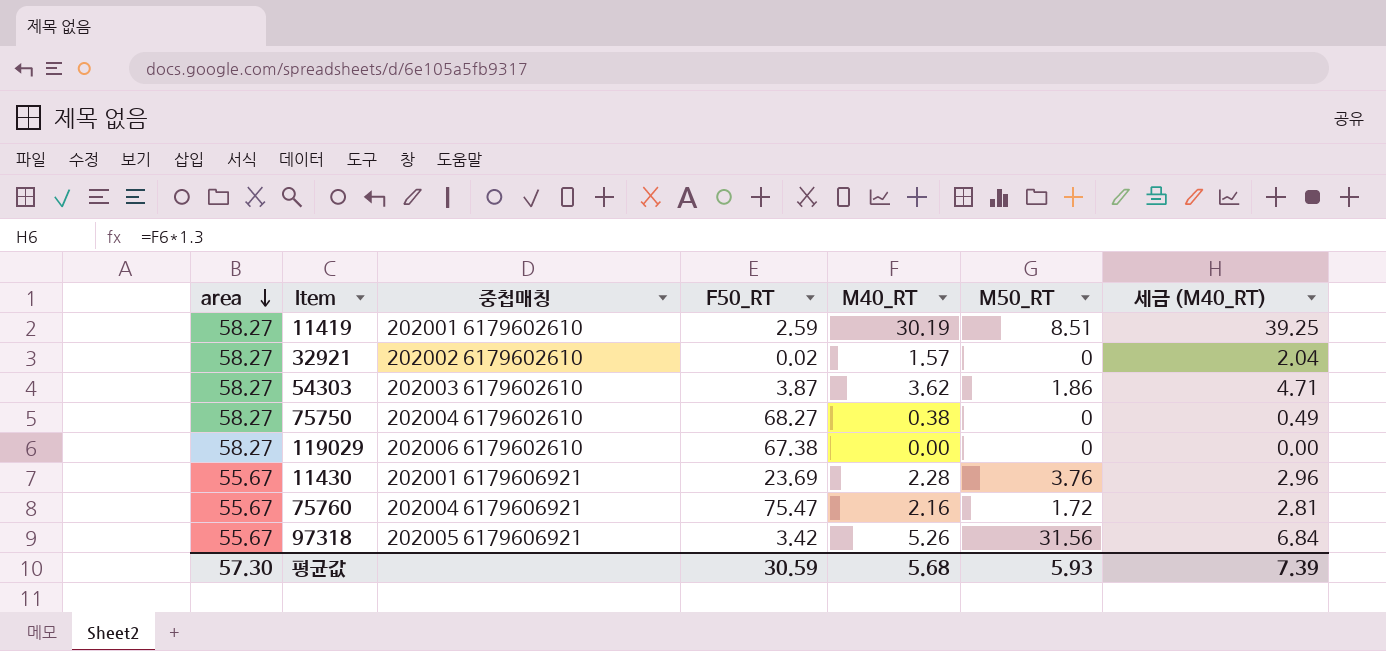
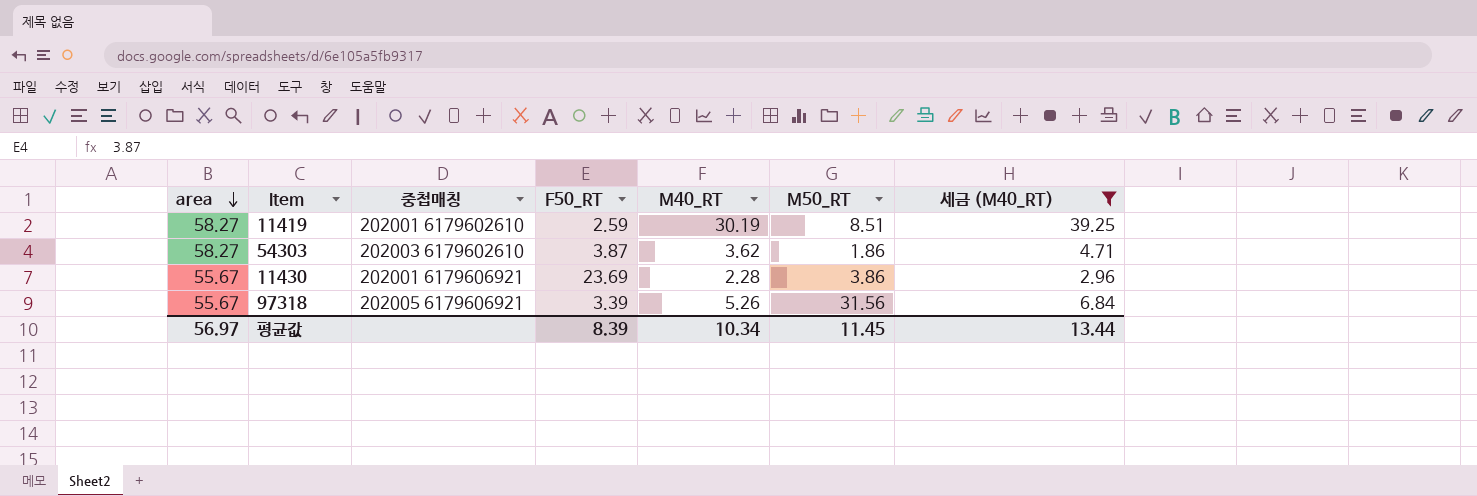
filter: none -> 세금 (M40_RT) >= 2.96
11430 | M50_RT: 3.76 -> 3.86
97318 | F50_RT: 3.42 -> 3.39
평균값 | area: 57.30 -> 56.97
평균값 | F50_RT: 30.59 -> 8.39
평균값 | M40_RT: 5.68 -> 10.34
평균값 | M50_RT: 5.93 -> 11.45
평균값 | 세금 (M40_RT): 7.39 -> 13.44

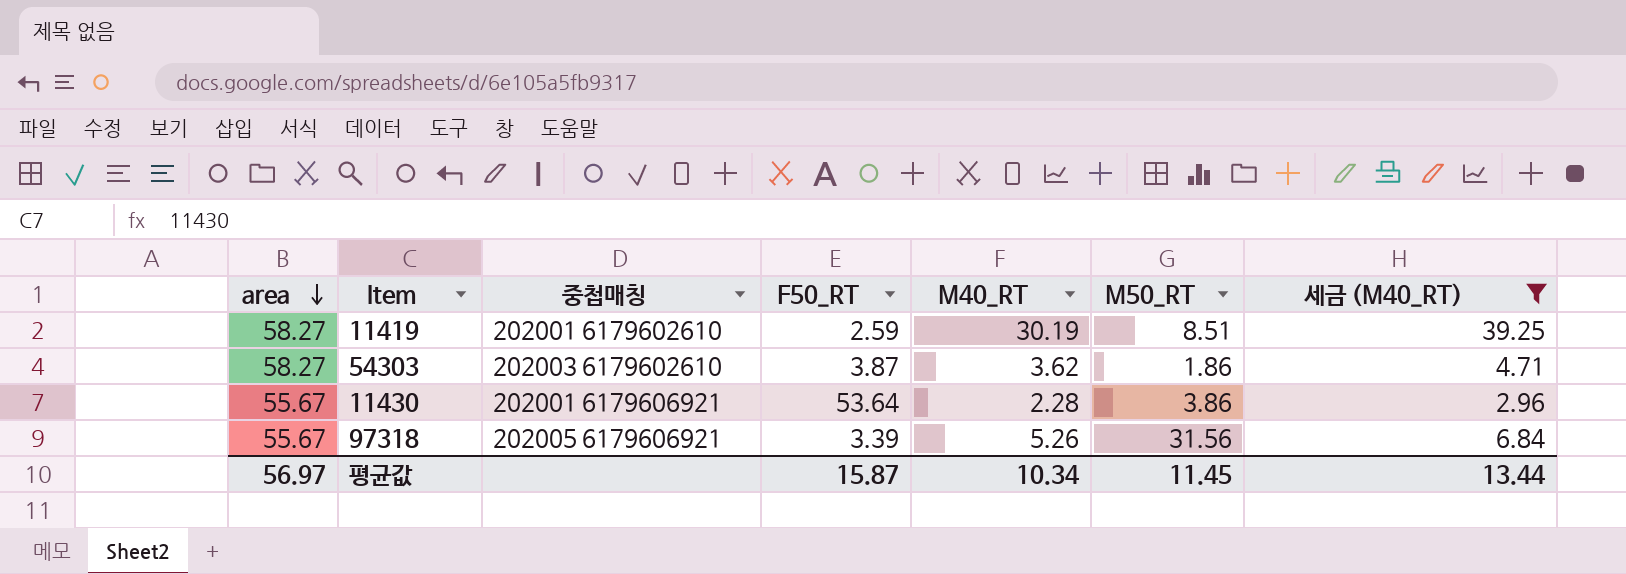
11430 | F50_RT: 23.69 -> 53.64
평균값 | F50_RT: 8.39 -> 15.87

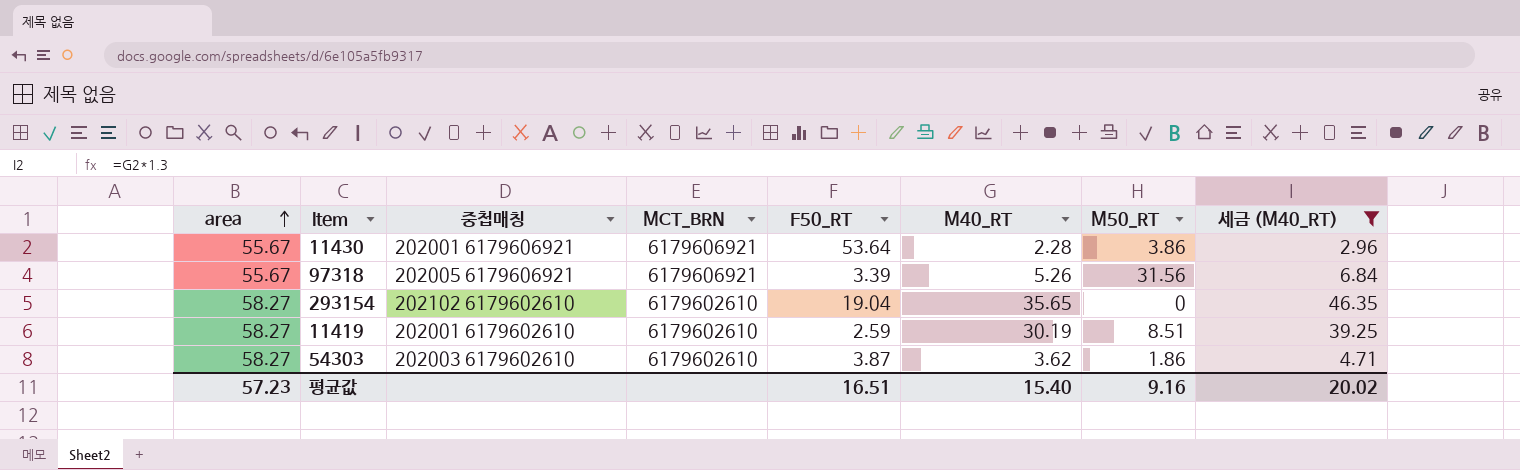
row order: area descending -> area ascending
column MCT_BRN | position: none -> 4
row 293154: none -> 58.27 | 202102 6179602610 | 6179602610 | 19.04 | 35.65 | 0 | 46.35
평균값 | area: 56.97 -> 57.23
평균값 | F50_RT: 15.87 -> 16.51
평균값 | M40_RT: 10.34 -> 15.40
평균값 | M50_RT: 11.45 -> 9.16
평균값 | 세금 (M40_RT): 13.44 -> 20.02

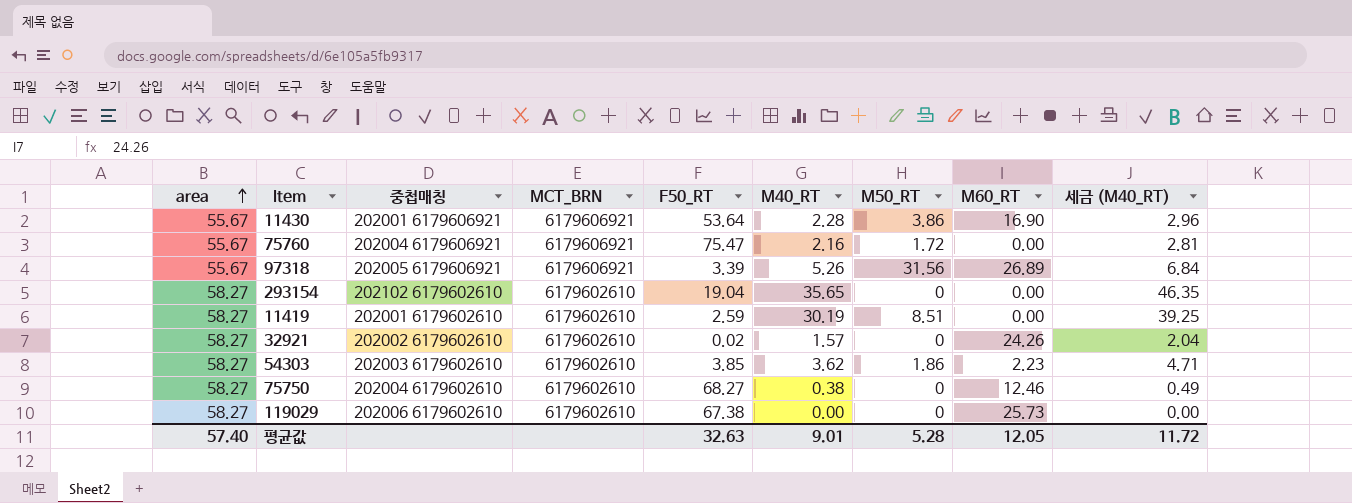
filter: 세금 (M40_RT) >= 2.96 -> none
column M60_RT | position: none -> 8
54303 | F50_RT: 3.87 -> 3.85
평균값 | area: 57.23 -> 57.40
평균값 | F50_RT: 16.51 -> 32.63
평균값 | M40_RT: 15.40 -> 9.01
평균값 | M50_RT: 9.16 -> 5.28
평균값 | 세금 (M40_RT): 20.02 -> 11.72

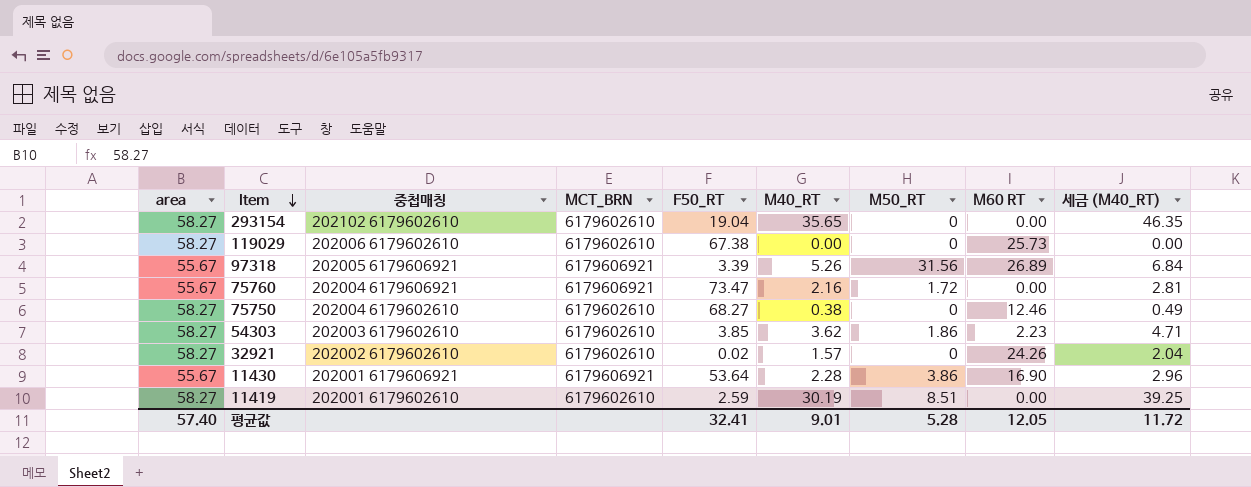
row order: area ascending -> Item descending
column name: M60_RT -> M60 RT
75760 | F50_RT: 75.47 -> 73.47
평균값 | F50_RT: 32.63 -> 32.41

